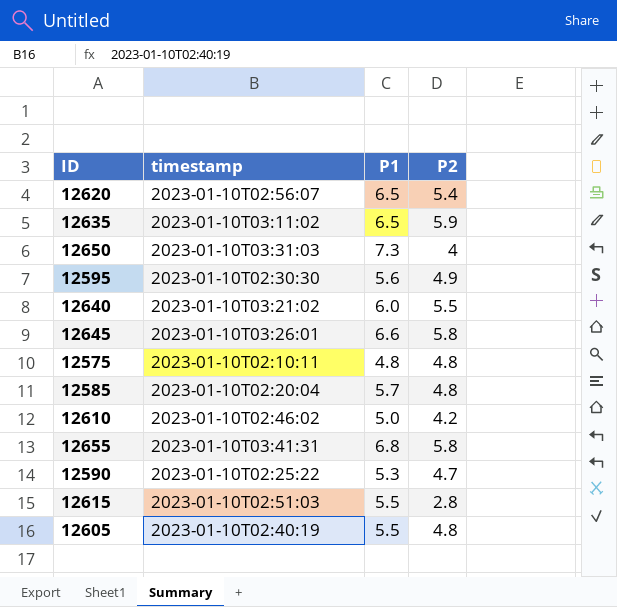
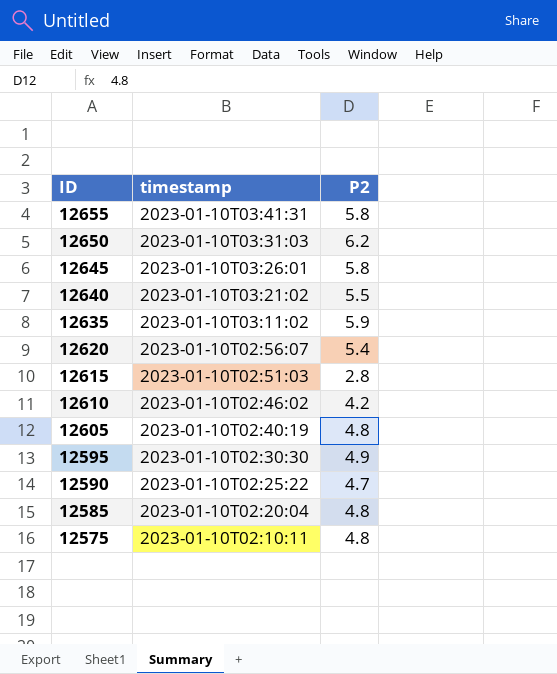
row order: none -> ID descending
column P1 | position: 3 -> none
12650 | P2: 4 -> 6.2

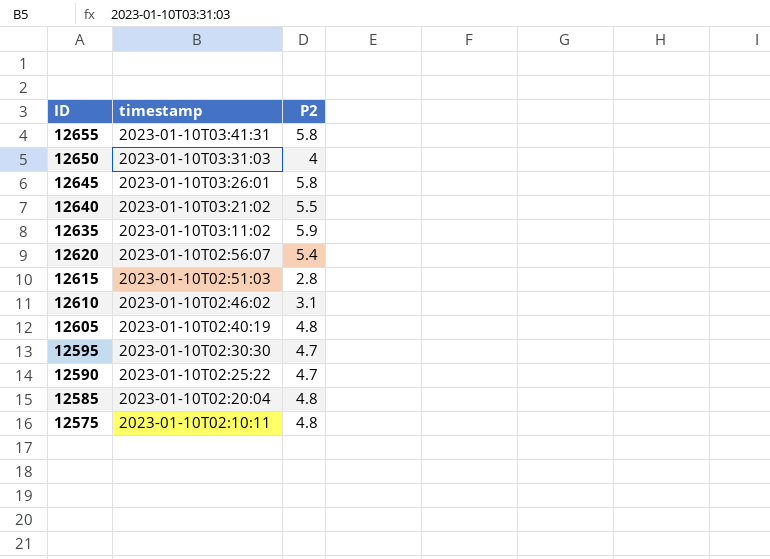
12650 | P2: 6.2 -> 4
12610 | P2: 4.2 -> 3.1
12595 | P2: 4.9 -> 4.7

